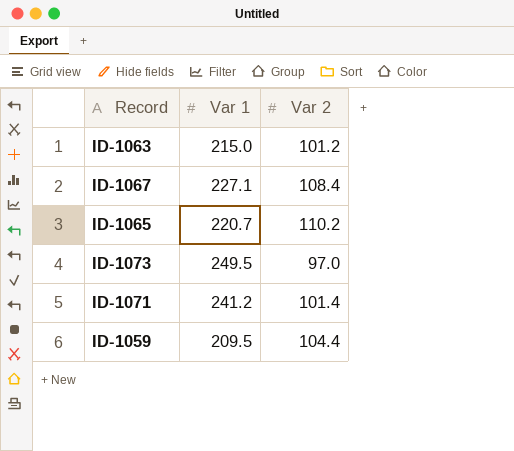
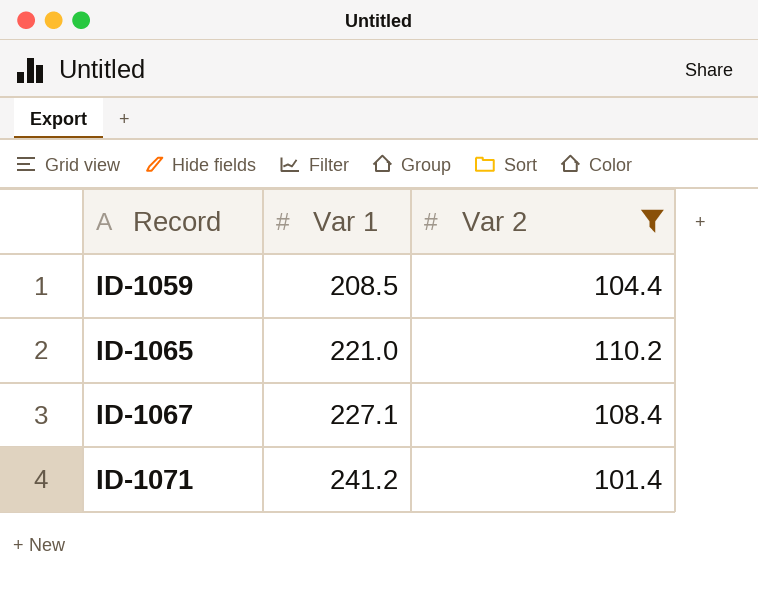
filter: none -> Var 2 >= 101.4
row order: none -> Record ascending
ID-1059 | Var 1: 209.5 -> 208.5
ID-1065 | Var 1: 220.7 -> 221.0

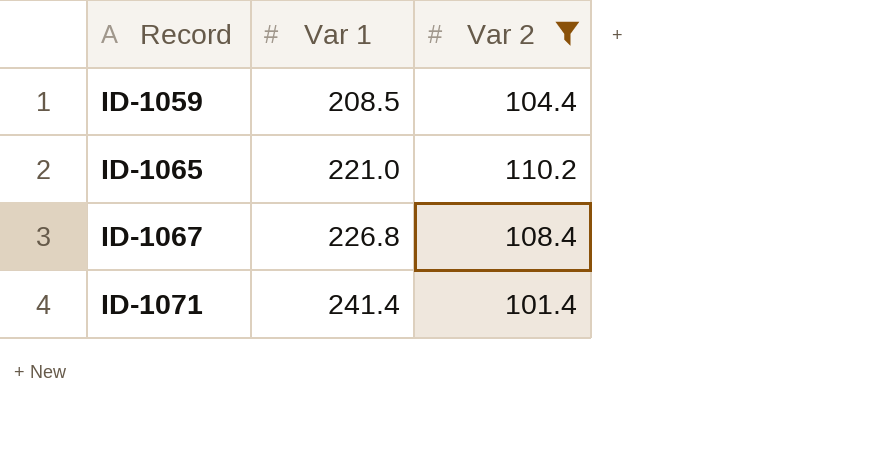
ID-1067 | Var 1: 227.1 -> 226.8
ID-1071 | Var 1: 241.2 -> 241.4

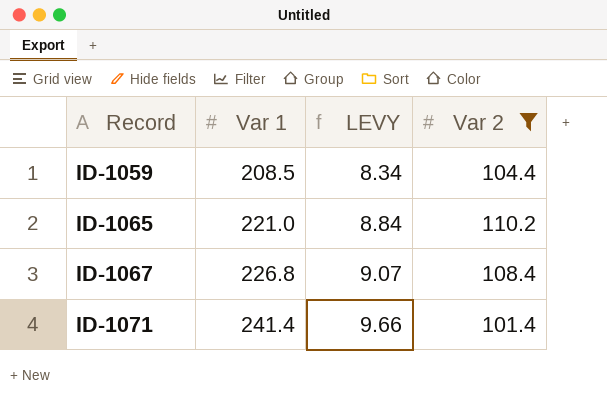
column LEVY | formula: none -> [Var 1] * 0.04

